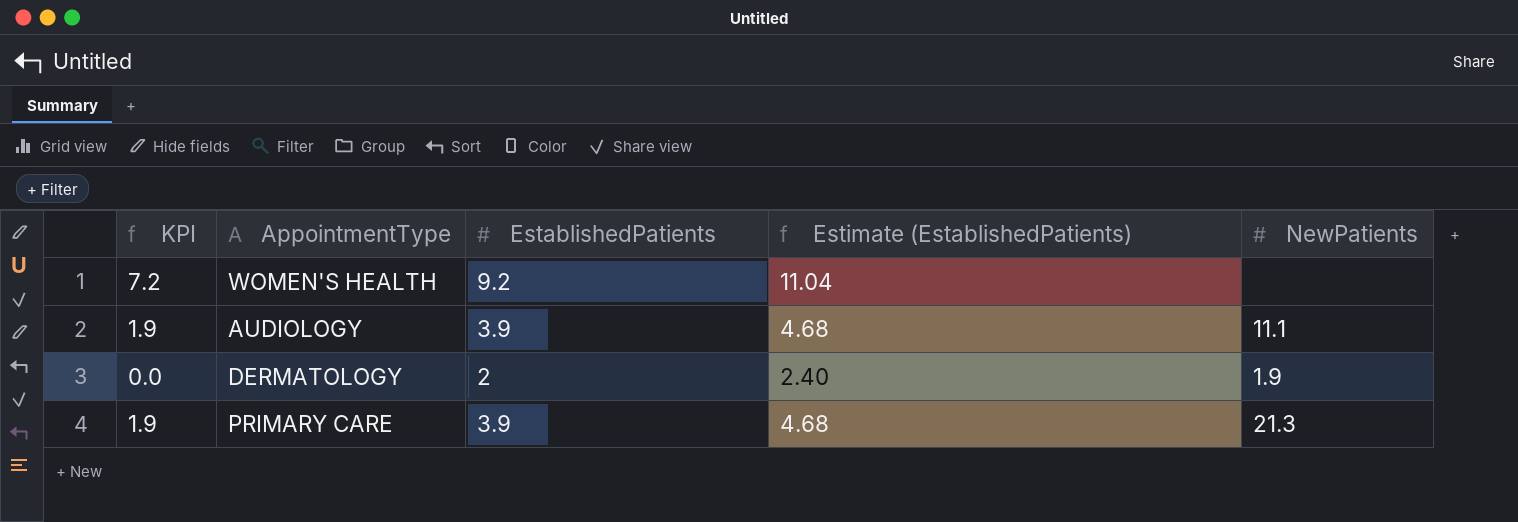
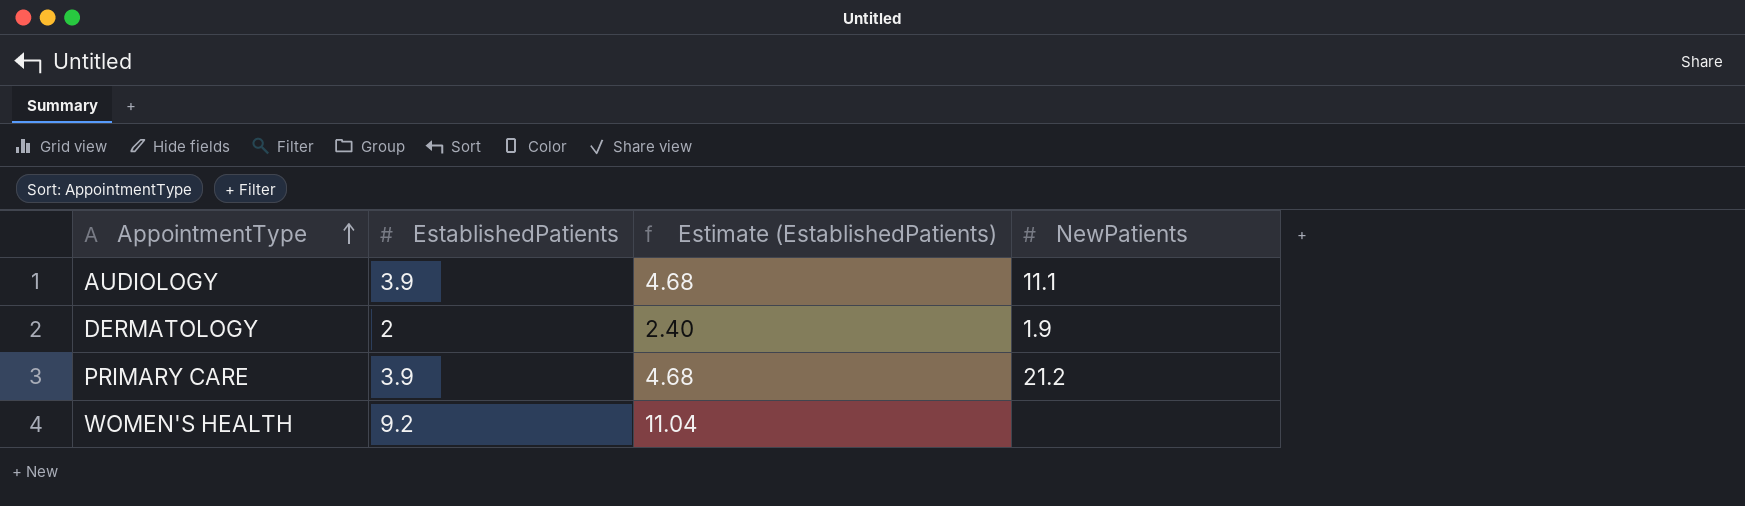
row order: none -> AppointmentType ascending
column KPI | formula: [EstablishedPatients] - 2 -> none
PRIMARY CARE | NewPatients: 21.3 -> 21.2

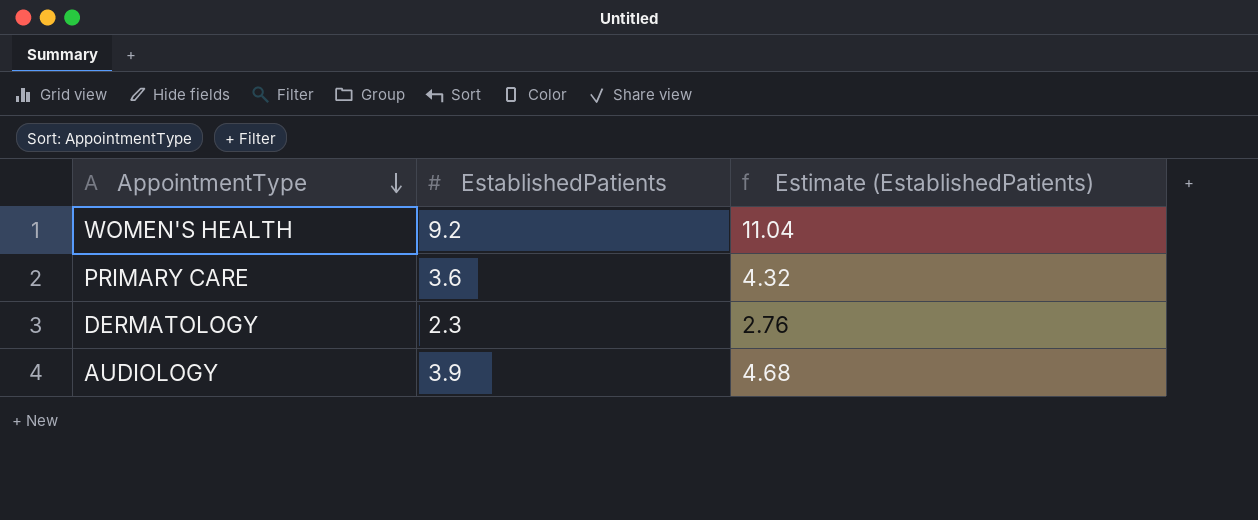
row order: AppointmentType ascending -> AppointmentType descending
column NewPatients | position: 4 -> none
PRIMARY CARE | EstablishedPatients: 3.9 -> 3.6
PRIMARY CARE | Estimate (EstablishedPatients): 4.68 -> 4.32
DERMATOLOGY | EstablishedPatients: 2 -> 2.3
DERMATOLOGY | Estimate (EstablishedPatients): 2.40 -> 2.76

